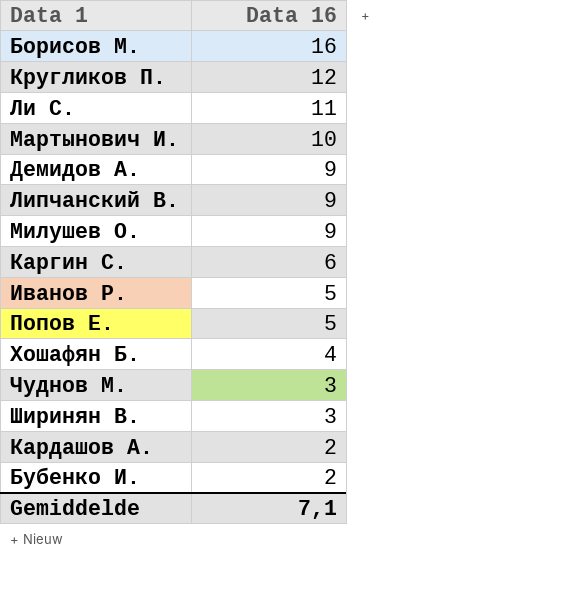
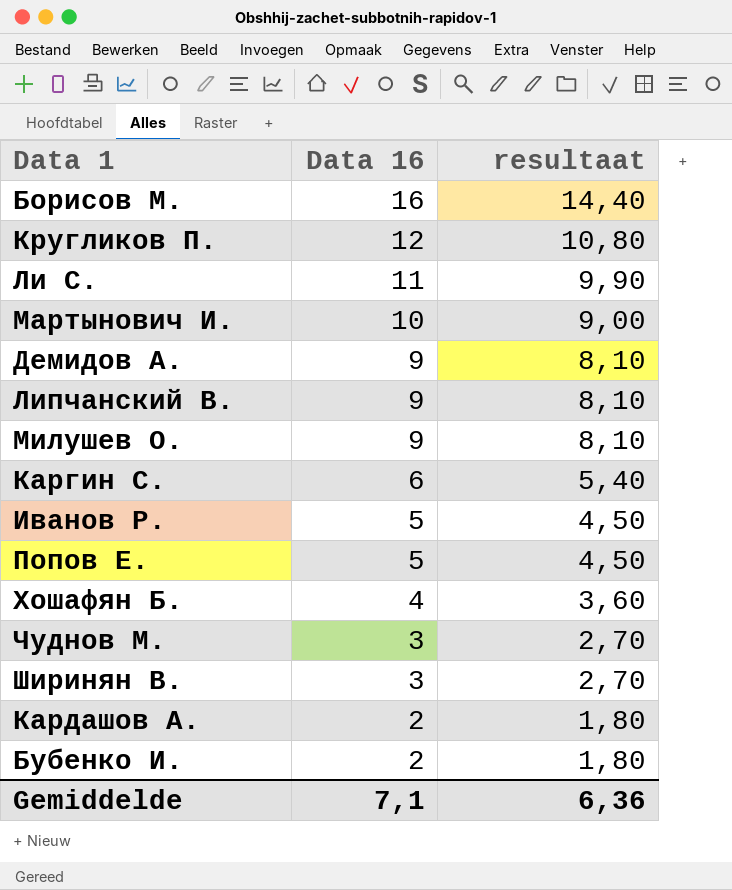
column resultaat | formula: none -> [Data 16] * 0,9

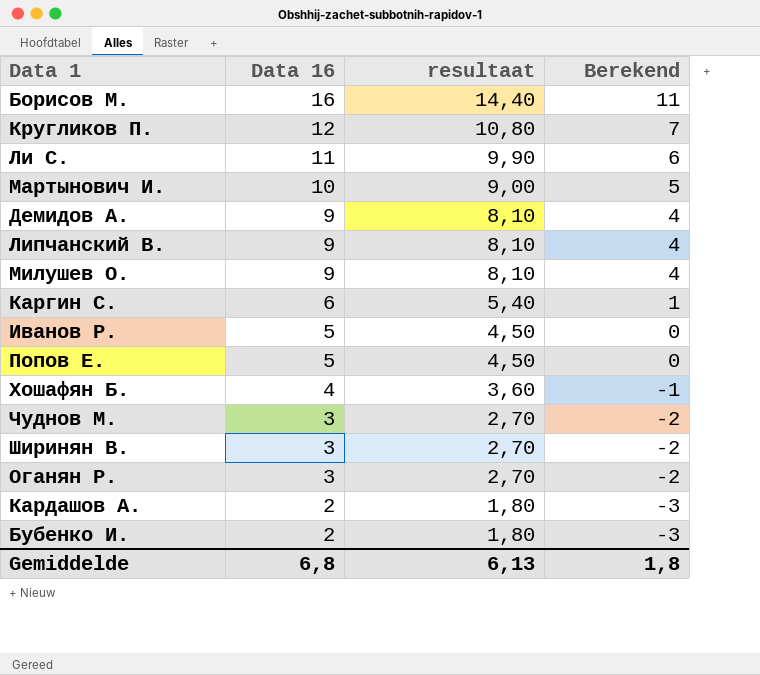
column Berekend | formula: none -> [Data 16] - 5
row Оганян Р.: none -> 3 | 2,70 | -2
Gemiddelde | Data 16: 7,1 -> 6,8
Gemiddelde | resultaat: 6,36 -> 6,13

